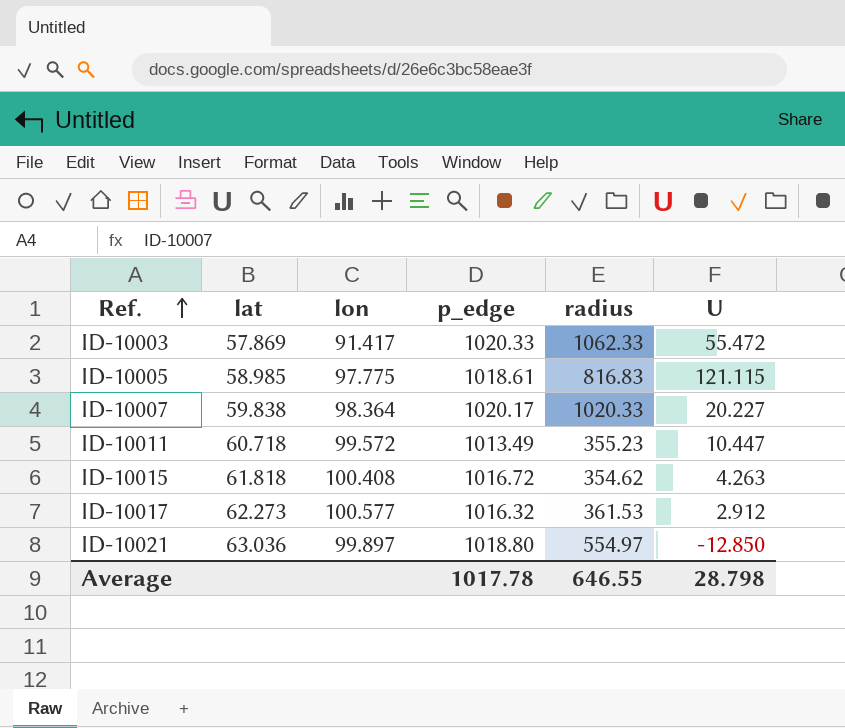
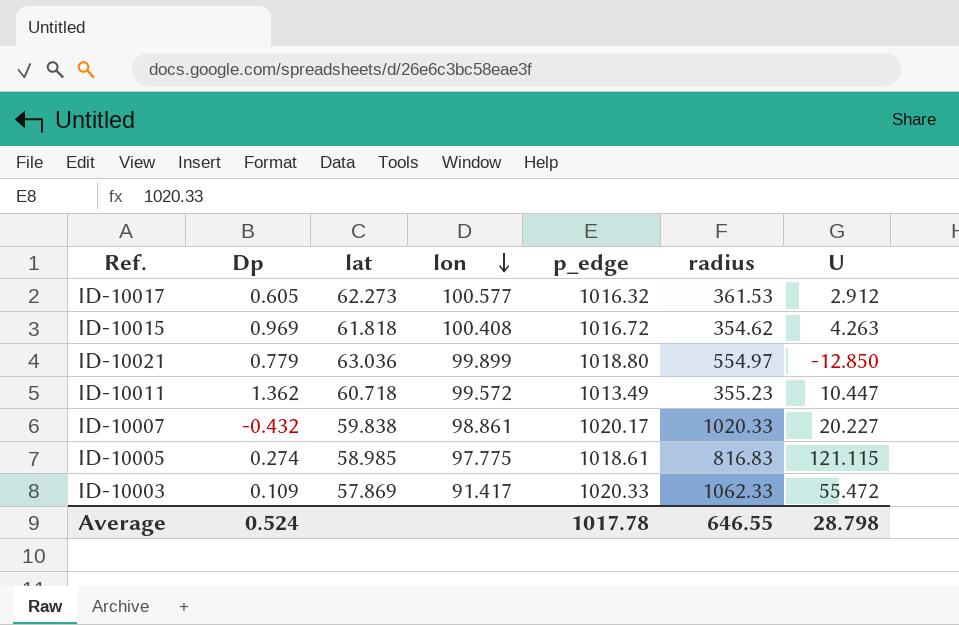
row order: Ref. ascending -> lon descending
column Dp | position: none -> 2
ID-10021 | lon: 99.897 -> 99.899
ID-10007 | lon: 98.364 -> 98.861

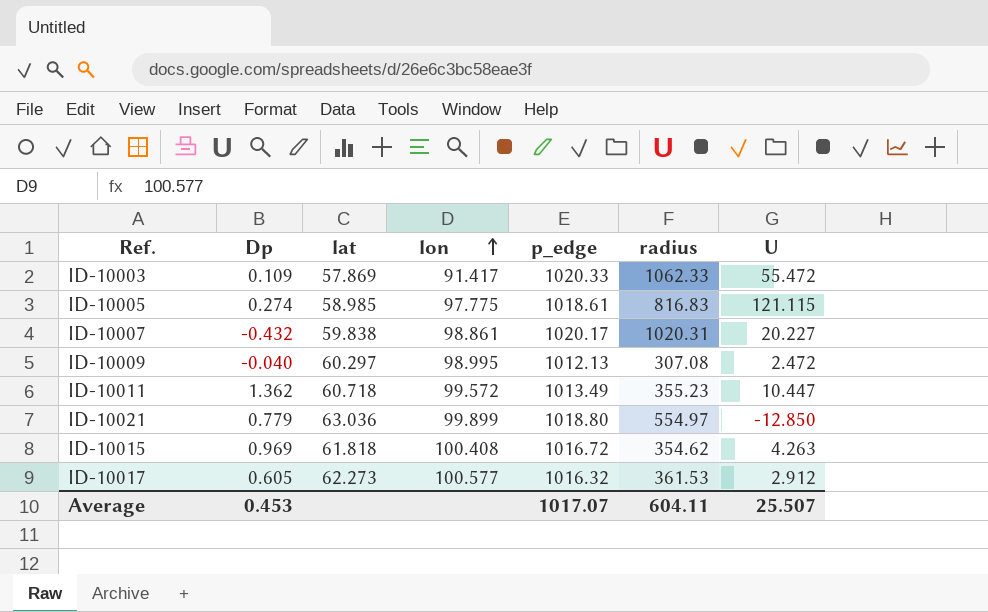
row order: lon descending -> lon ascending
ID-10007 | radius: 1020.33 -> 1020.31
row ID-10009: none -> -0.040 | 60.297 | 98.995 | 1012.13 | 307.08 | 2.472
Average | Dp: 0.524 -> 0.453
Average | p_edge: 1017.78 -> 1017.07
Average | radius: 646.55 -> 604.11
Average | U: 28.798 -> 25.507

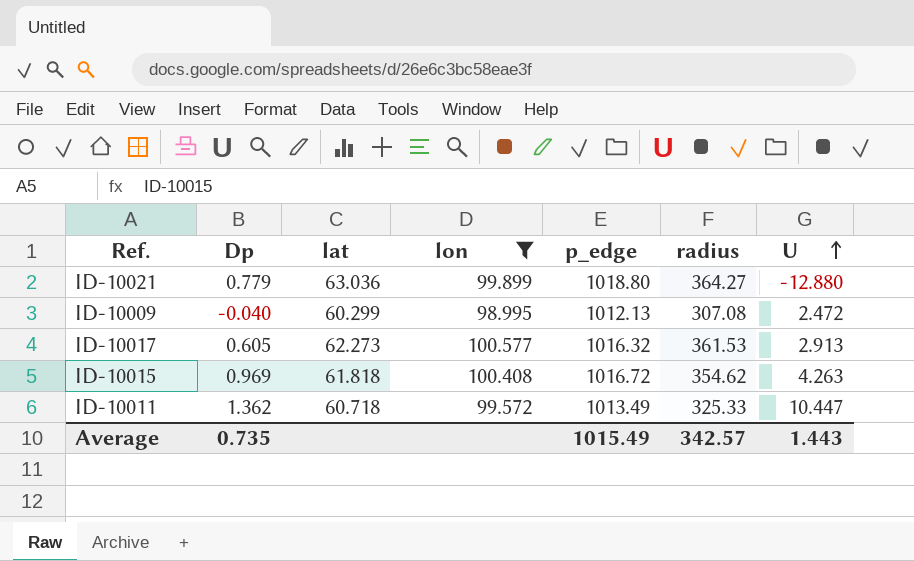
filter: none -> lon >= 98.995
row order: lon ascending -> U ascending
ID-10021 | radius: 554.97 -> 364.27
ID-10021 | U: -12.850 -> -12.880
ID-10009 | lat: 60.297 -> 60.299
ID-10017 | U: 2.912 -> 2.913
ID-10011 | radius: 355.23 -> 325.33
Average | Dp: 0.453 -> 0.735
Average | p_edge: 1017.07 -> 1015.49
Average | radius: 604.11 -> 342.57
Average | U: 25.507 -> 1.443

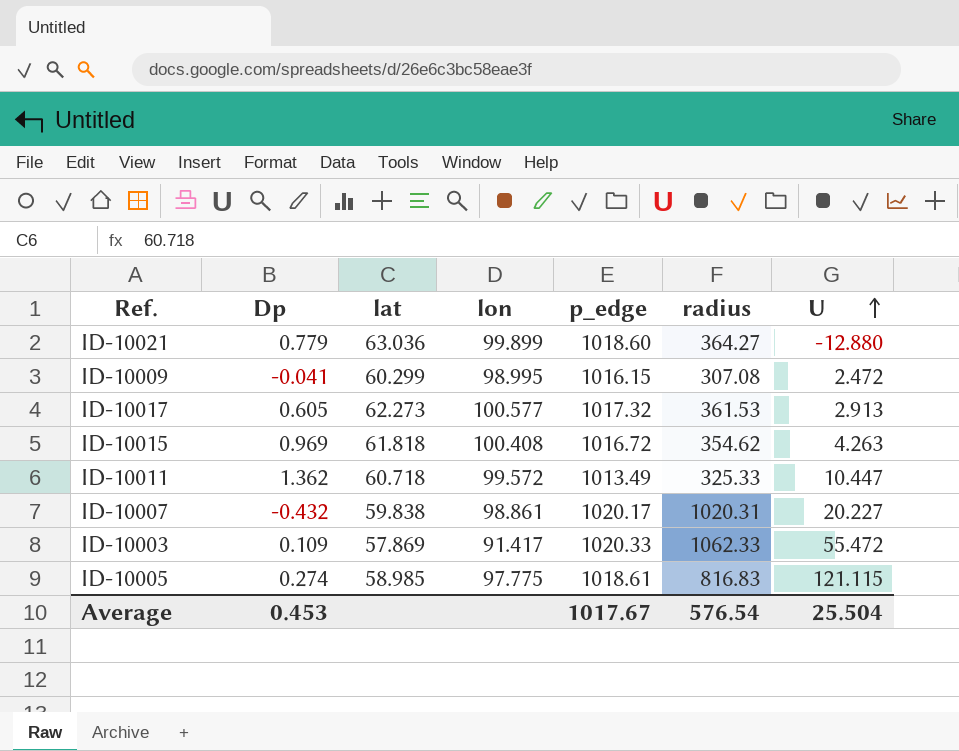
filter: lon >= 98.995 -> none
ID-10021 | p_edge: 1018.80 -> 1018.60
ID-10009 | Dp: -0.040 -> -0.041
ID-10009 | p_edge: 1012.13 -> 1016.15
ID-10017 | p_edge: 1016.32 -> 1017.32
Average | Dp: 0.735 -> 0.453
Average | p_edge: 1015.49 -> 1017.67
Average | radius: 342.57 -> 576.54
Average | U: 1.443 -> 25.504

